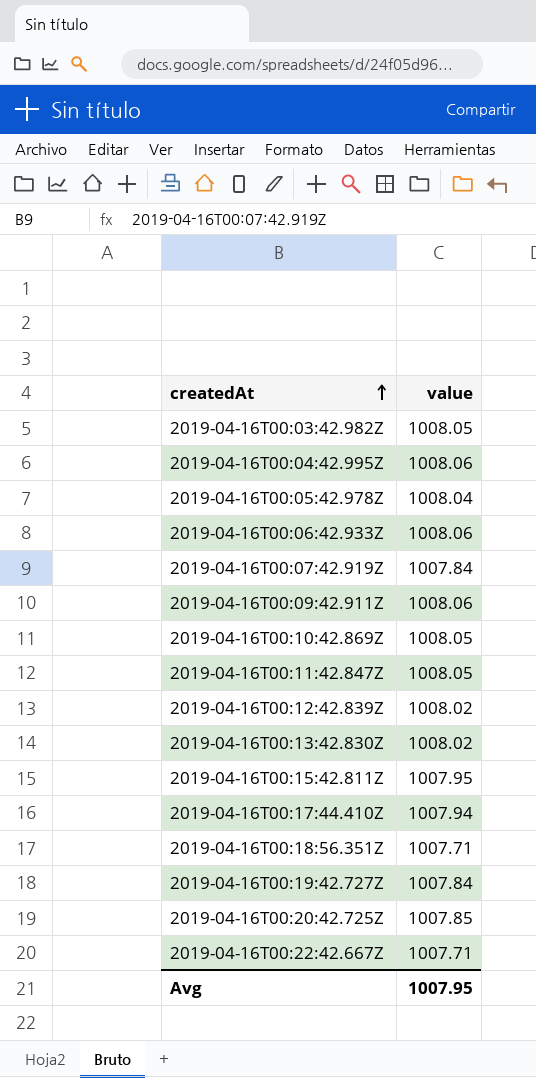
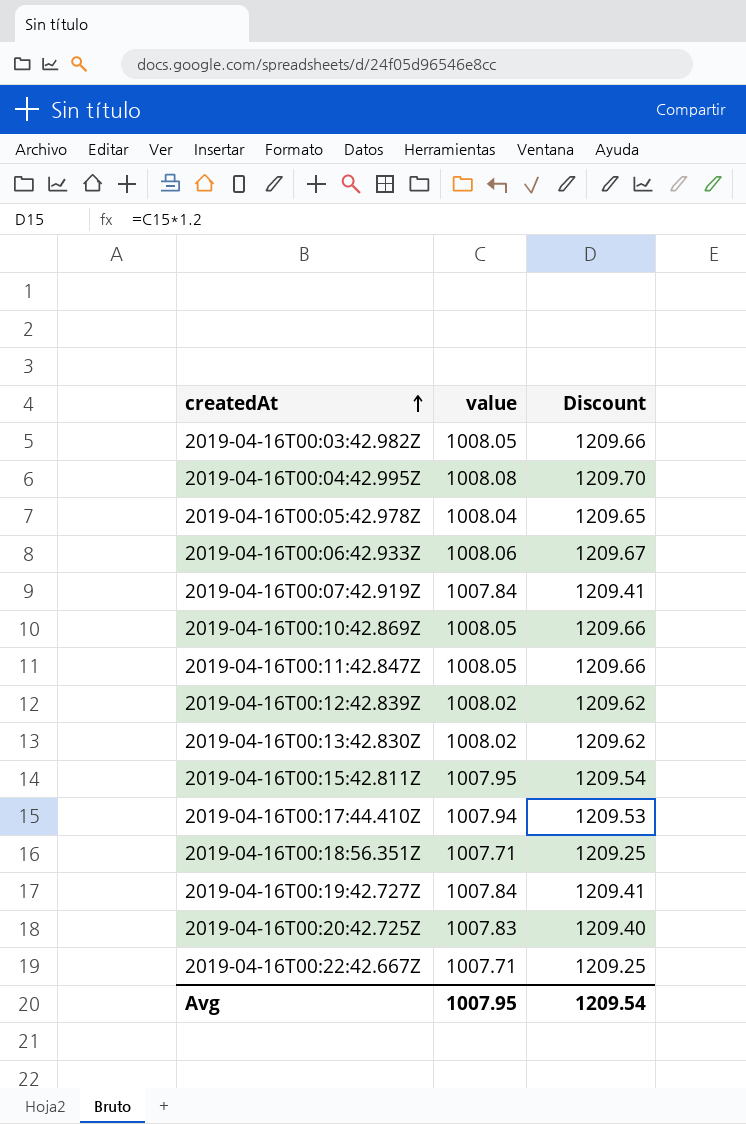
column Discount | formula: none -> [value] * 1.2
row 2019-04-16T00:09:42.911Z: 1008.06 -> none
2019-04-16T00:04:42.995Z | value: 1008.06 -> 1008.08
2019-04-16T00:20:42.725Z | value: 1007.85 -> 1007.83

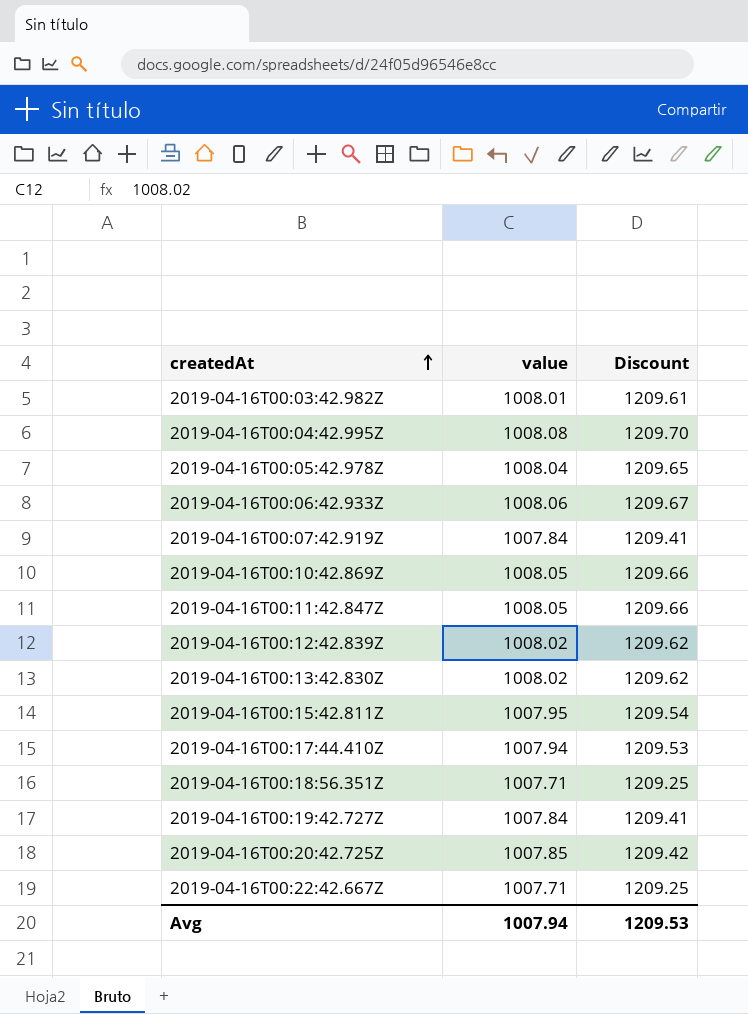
2019-04-16T00:03:42.982Z | value: 1008.05 -> 1008.01
2019-04-16T00:03:42.982Z | Discount: 1209.66 -> 1209.61
2019-04-16T00:20:42.725Z | value: 1007.83 -> 1007.85
2019-04-16T00:20:42.725Z | Discount: 1209.40 -> 1209.42
Avg | value: 1007.95 -> 1007.94
Avg | Discount: 1209.54 -> 1209.53

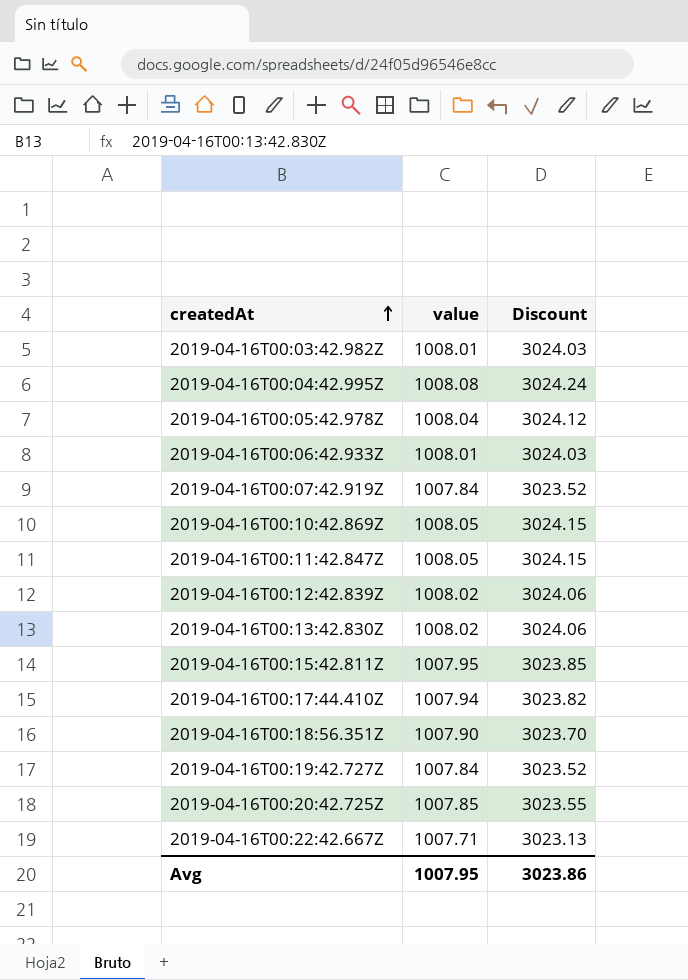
column Discount | formula: [value] * 1.2 -> [value] * 3
2019-04-16T00:06:42.933Z | value: 1008.06 -> 1008.01
2019-04-16T00:18:56.351Z | value: 1007.71 -> 1007.90
Avg | value: 1007.94 -> 1007.95
Avg | Discount: 1209.53 -> 3023.86

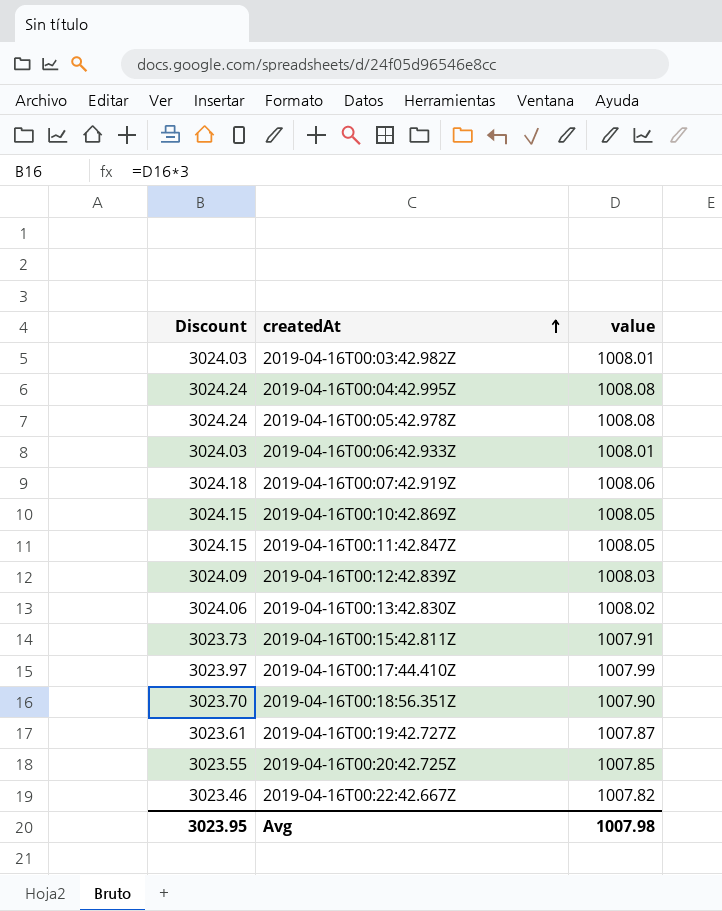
column Discount | position: 3 -> 1
2019-04-16T00:05:42.978Z | Discount: 3024.12 -> 3024.24
2019-04-16T00:05:42.978Z | value: 1008.04 -> 1008.08
2019-04-16T00:07:42.919Z | Discount: 3023.52 -> 3024.18
2019-04-16T00:07:42.919Z | value: 1007.84 -> 1008.06
2019-04-16T00:12:42.839Z | Discount: 3024.06 -> 3024.09
2019-04-16T00:12:42.839Z | value: 1008.02 -> 1008.03
2019-04-16T00:15:42.811Z | Discount: 3023.85 -> 3023.73
2019-04-16T00:15:42.811Z | value: 1007.95 -> 1007.91
2019-04-16T00:17:44.410Z | Discount: 3023.82 -> 3023.97
2019-04-16T00:17:44.410Z | value: 1007.94 -> 1007.99
2019-04-16T00:19:42.727Z | Discount: 3023.52 -> 3023.61
2019-04-16T00:19:42.727Z | value: 1007.84 -> 1007.87
2019-04-16T00:22:42.667Z | Discount: 3023.13 -> 3023.46
2019-04-16T00:22:42.667Z | value: 1007.71 -> 1007.82
Avg | Discount: 3023.86 -> 3023.95
Avg | value: 1007.95 -> 1007.98

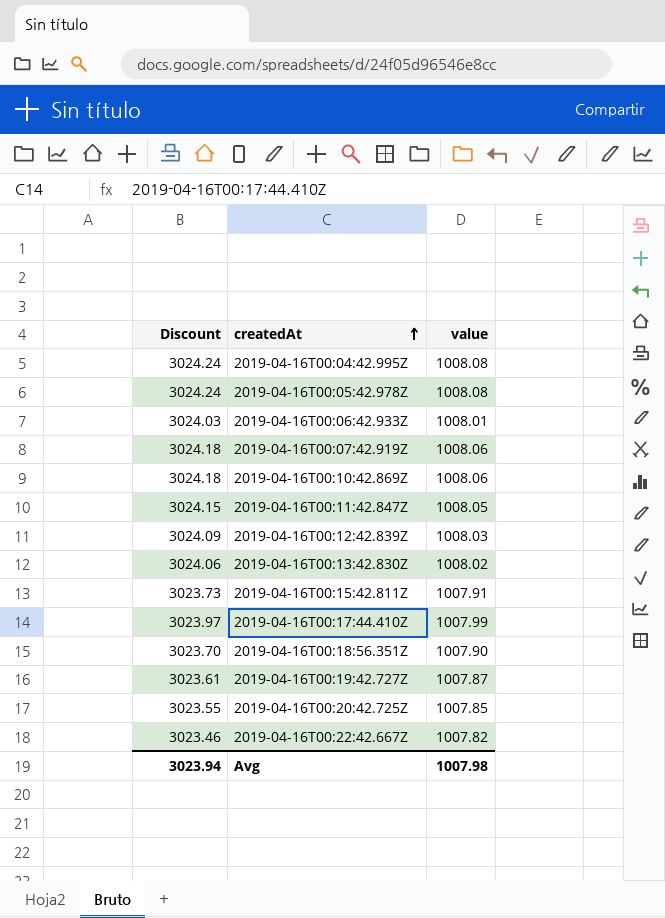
row 2019-04-16T00:03:42.982Z: 3024.03 | 1008.01 -> none
2019-04-16T00:10:42.869Z | Discount: 3024.15 -> 3024.18
2019-04-16T00:10:42.869Z | value: 1008.05 -> 1008.06
Avg | Discount: 3023.95 -> 3023.94

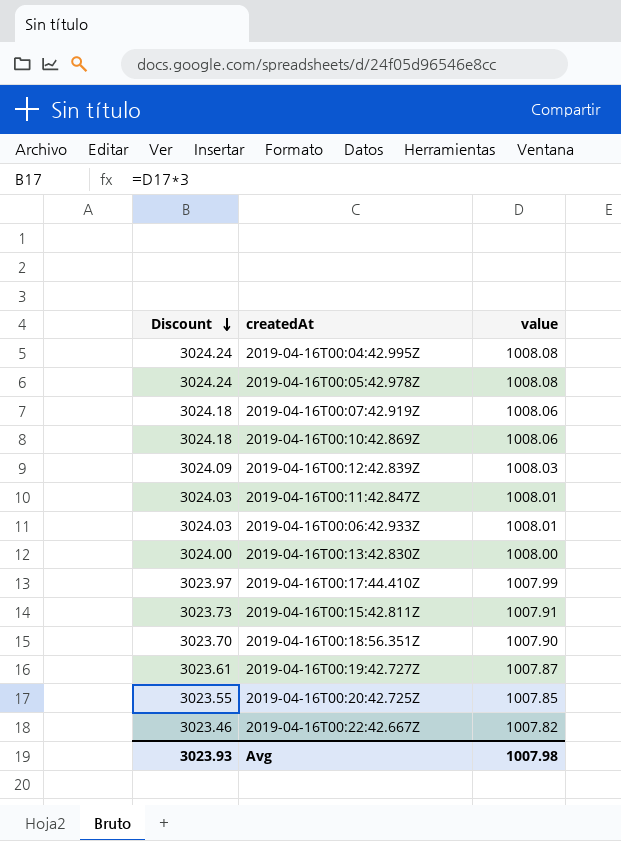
row order: createdAt ascending -> Discount descending
2019-04-16T00:11:42.847Z | Discount: 3024.15 -> 3024.03
2019-04-16T00:11:42.847Z | value: 1008.05 -> 1008.01
2019-04-16T00:13:42.830Z | Discount: 3024.06 -> 3024.00
2019-04-16T00:13:42.830Z | value: 1008.02 -> 1008.00
Avg | Discount: 3023.94 -> 3023.93

